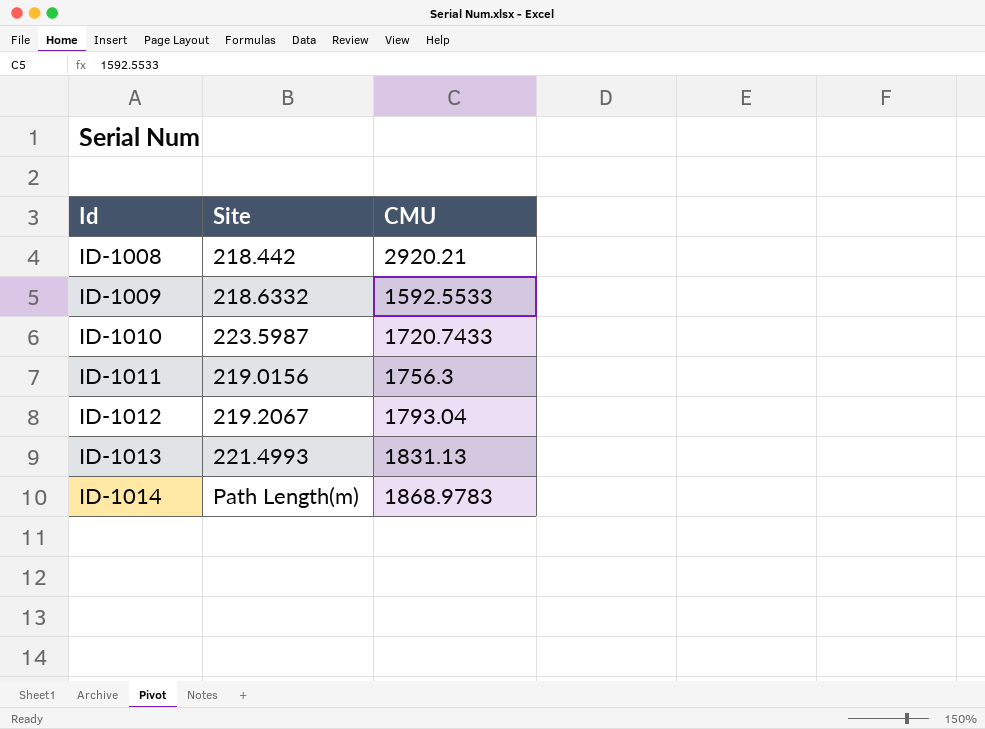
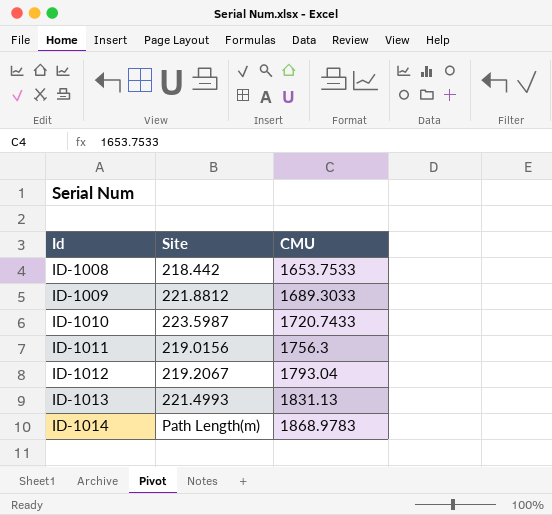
ID-1008 | CMU: 2920.21 -> 1653.7533
ID-1009 | Site: 218.6332 -> 221.8812
ID-1009 | CMU: 1592.5533 -> 1689.3033

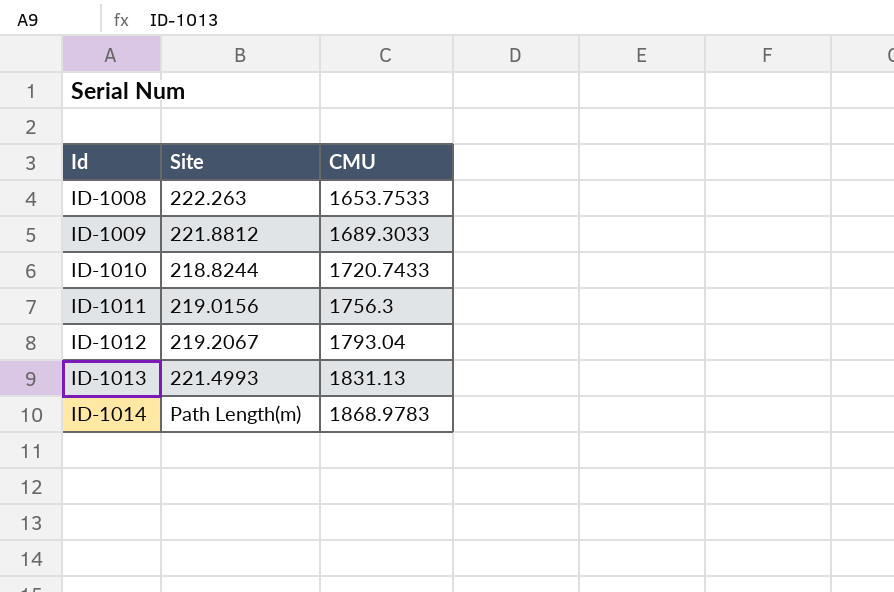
ID-1008 | Site: 218.442 -> 222.263
ID-1010 | Site: 223.5987 -> 218.8244

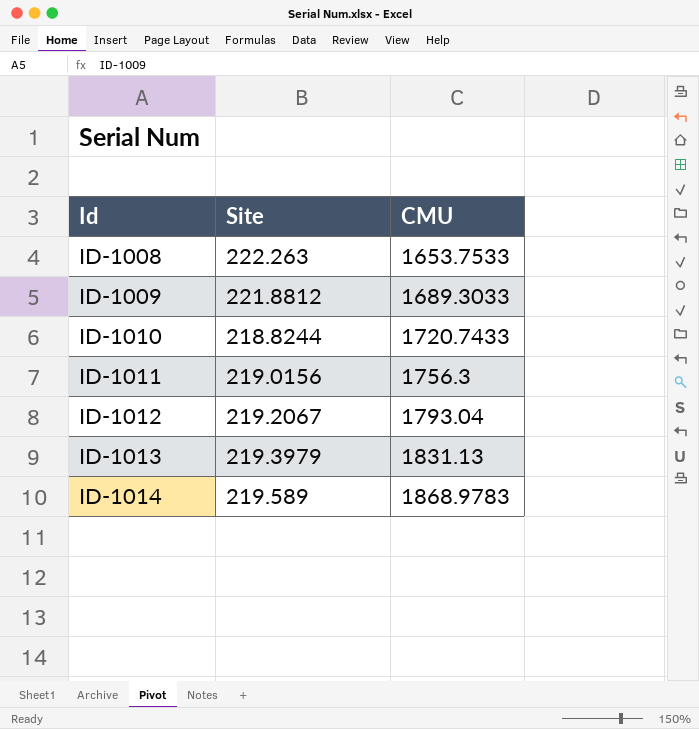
ID-1013 | Site: 221.4993 -> 219.3979
ID-1014 | Site: Path Length(m) -> 219.589

